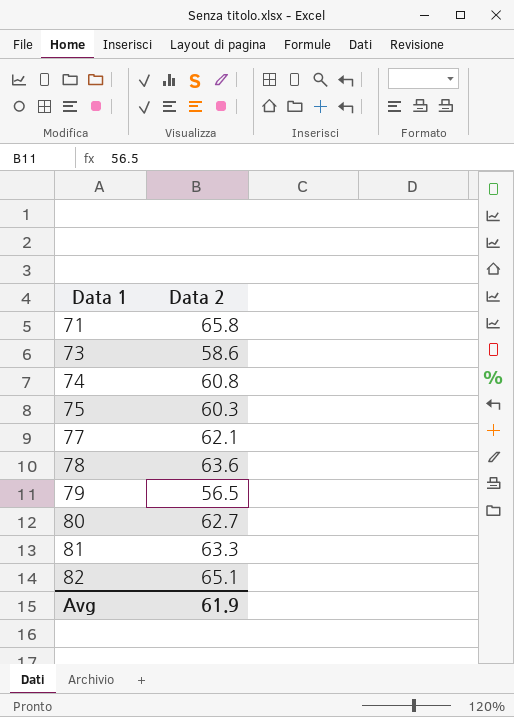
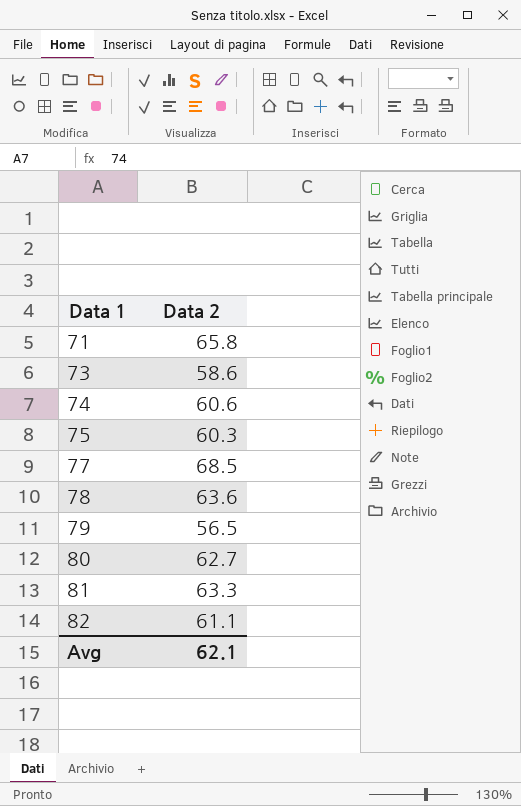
74 | Data 2: 60.8 -> 60.6
77 | Data 2: 62.1 -> 68.5
82 | Data 2: 65.1 -> 61.1
Avg | Data 2: 61.9 -> 62.1

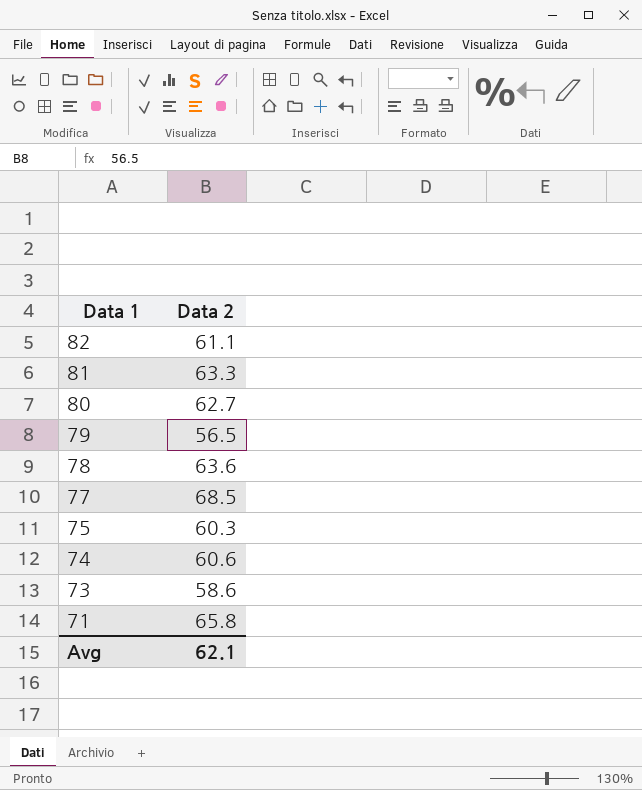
row order: Data 1 ascending -> Data 1 descending

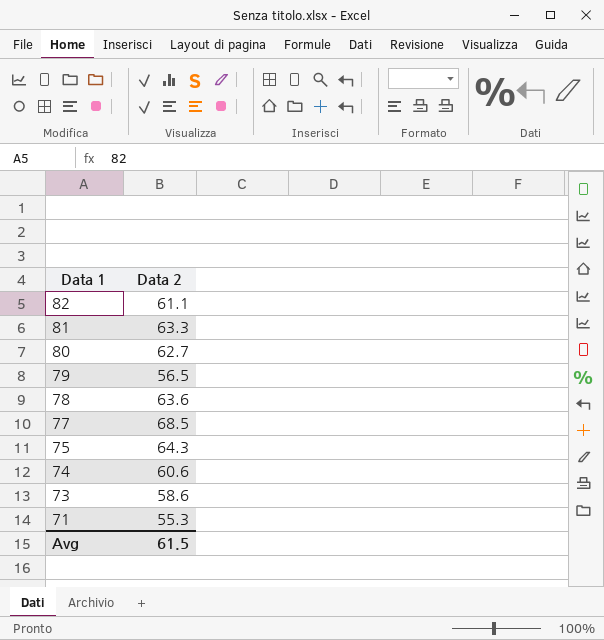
75 | Data 2: 60.3 -> 64.3
71 | Data 2: 65.8 -> 55.3
Avg | Data 2: 62.1 -> 61.5

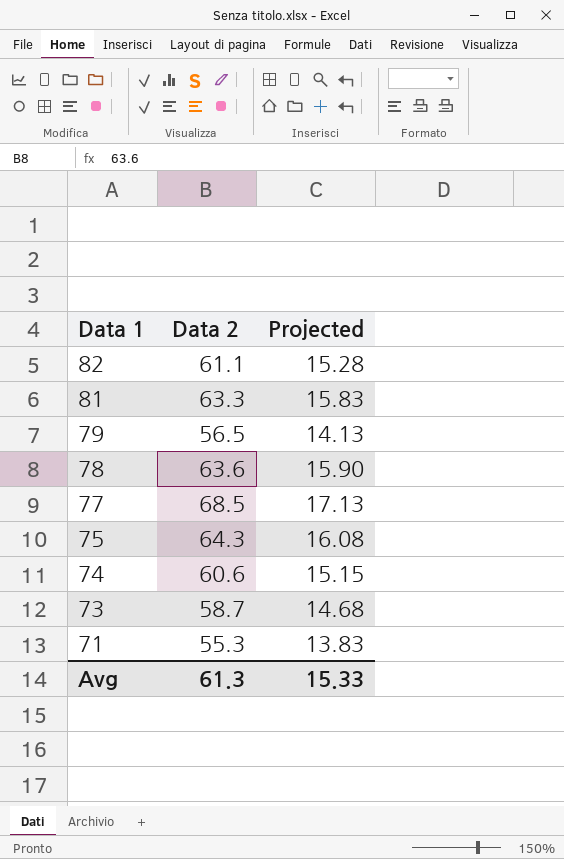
column Projected | formula: none -> [Data 2] * 0.25
row 80: 62.7 -> none
73 | Data 2: 58.6 -> 58.7
Avg | Data 2: 61.5 -> 61.3

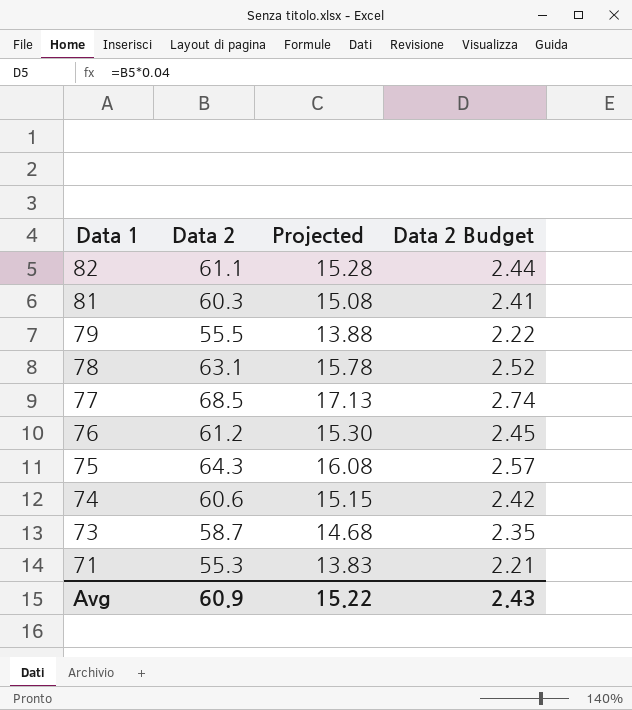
column Data 2 Budget | formula: none -> [Data 2] * 0.04
81 | Data 2: 63.3 -> 60.3
81 | Projected: 15.83 -> 15.08
79 | Data 2: 56.5 -> 55.5
79 | Projected: 14.13 -> 13.88
78 | Data 2: 63.6 -> 63.1
78 | Projected: 15.90 -> 15.78
row 76: none -> 61.2 | 15.30 | 2.45
Avg | Data 2: 61.3 -> 60.9
Avg | Projected: 15.33 -> 15.22

